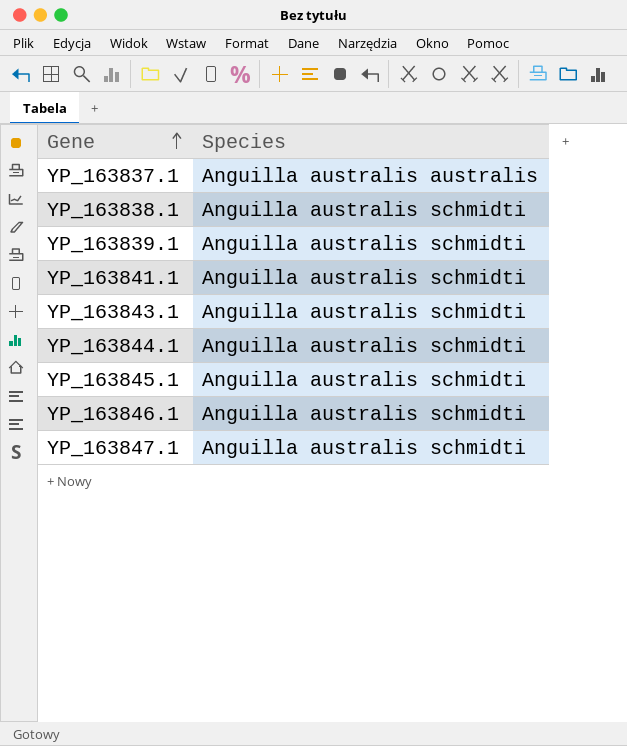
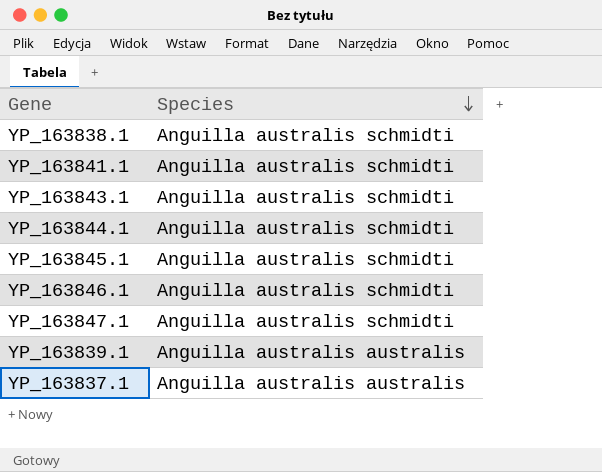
row order: Gene ascending -> Species descending
YP_163839.1 | Species: Anguilla australis schmidti -> Anguilla australis australis

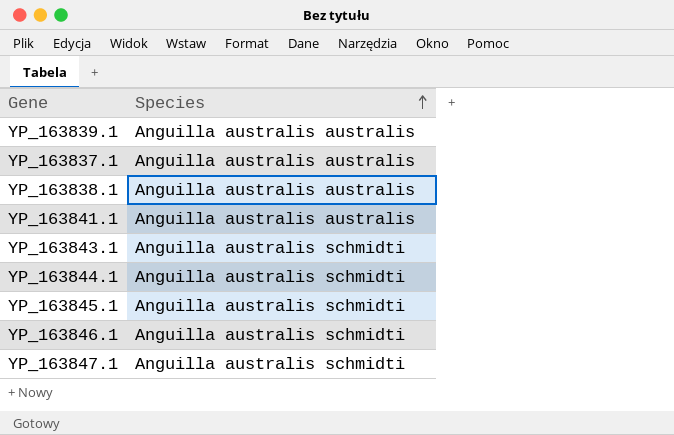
row order: Species descending -> Species ascending
YP_163838.1 | Species: Anguilla australis schmidti -> Anguilla australis australis
YP_163841.1 | Species: Anguilla australis schmidti -> Anguilla australis australis

